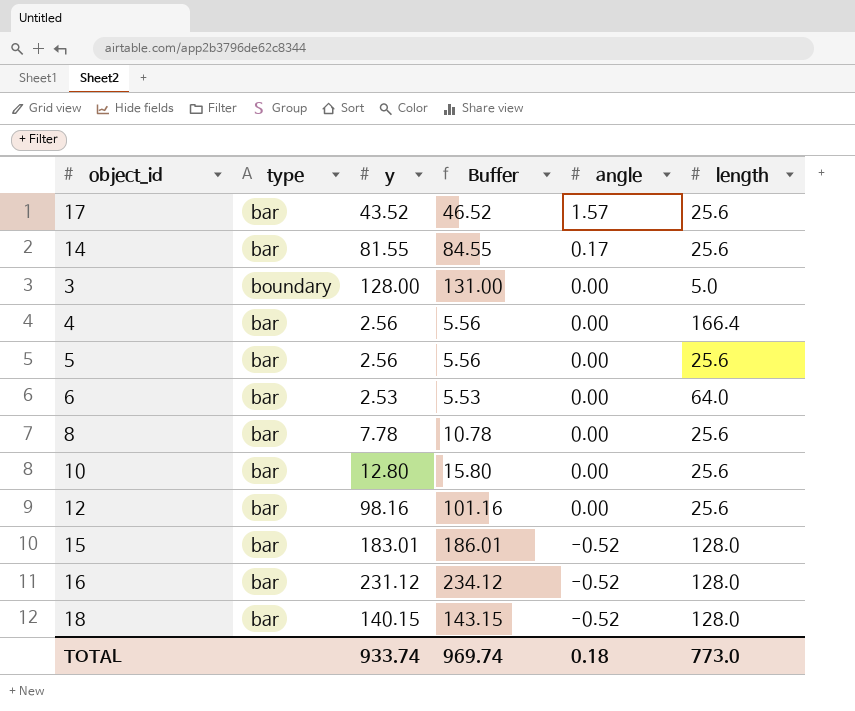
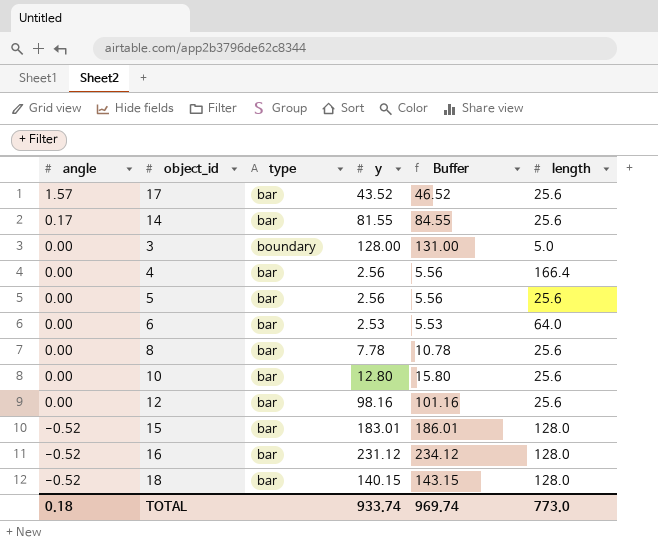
column angle | position: 5 -> 1

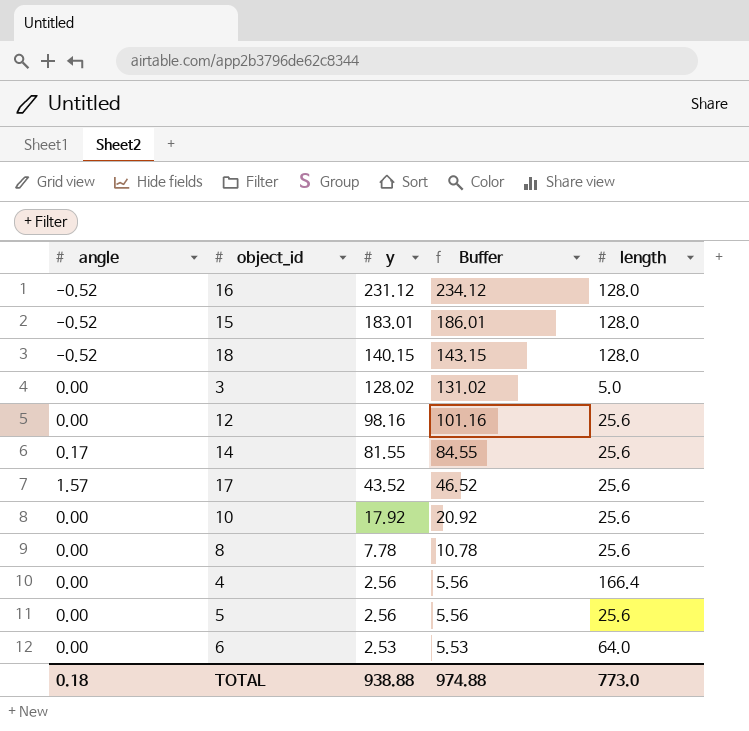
row order: angle descending -> y descending
column type | position: 3 -> none
3 | y: 128.00 -> 128.02
3 | Buffer: 131.00 -> 131.02
10 | y: 12.80 -> 17.92
10 | Buffer: 15.80 -> 20.92
TOTAL | y: 933.74 -> 938.88
TOTAL | Buffer: 969.74 -> 974.88

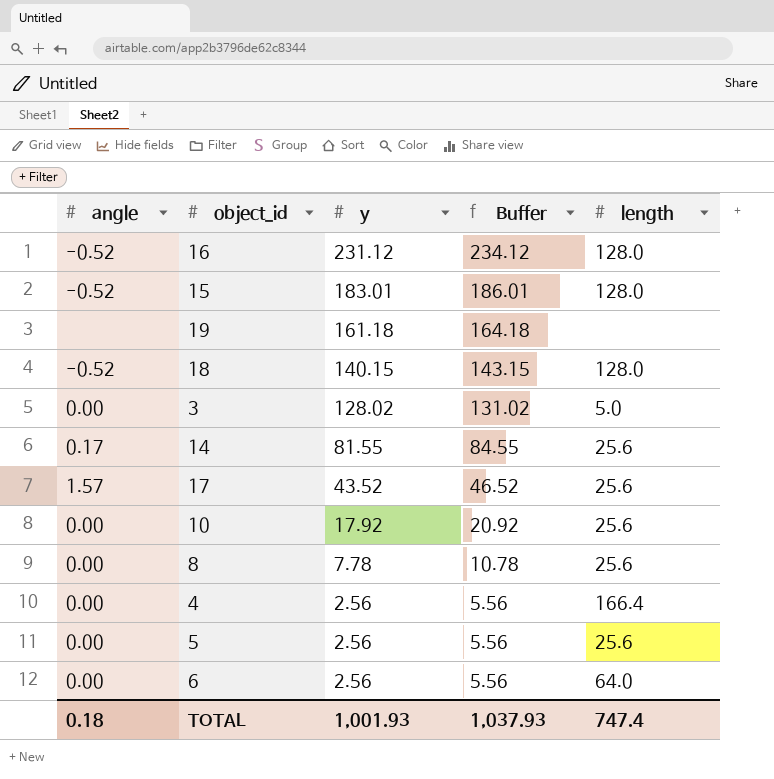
row 12: 0.00 | 98.16 | 101.16 | 25.6 -> none
row 19: none -> none | 161.18 | 164.18 | none
6 | y: 2.53 -> 2.56
6 | Buffer: 5.53 -> 5.56
TOTAL | y: 938.88 -> 1,001.93
TOTAL | Buffer: 974.88 -> 1,037.93
TOTAL | length: 773.0 -> 747.4

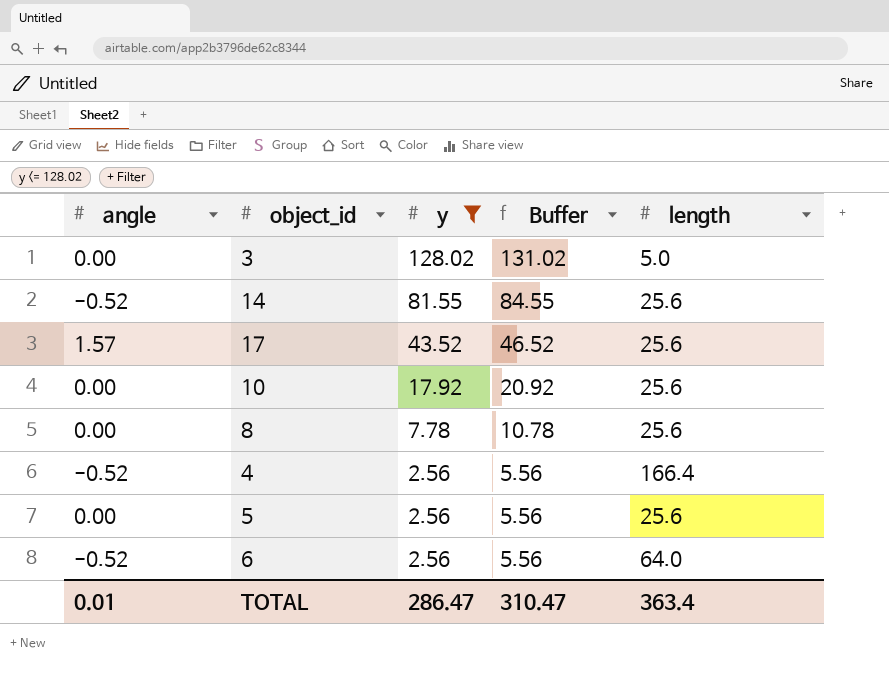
filter: none -> y <= 128.02
14 | angle: 0.17 -> -0.52
4 | angle: 0.00 -> -0.52
6 | angle: 0.00 -> -0.52
TOTAL | angle: 0.18 -> 0.01
TOTAL | y: 1,001.93 -> 286.47
TOTAL | Buffer: 1,037.93 -> 310.47
TOTAL | length: 747.4 -> 363.4

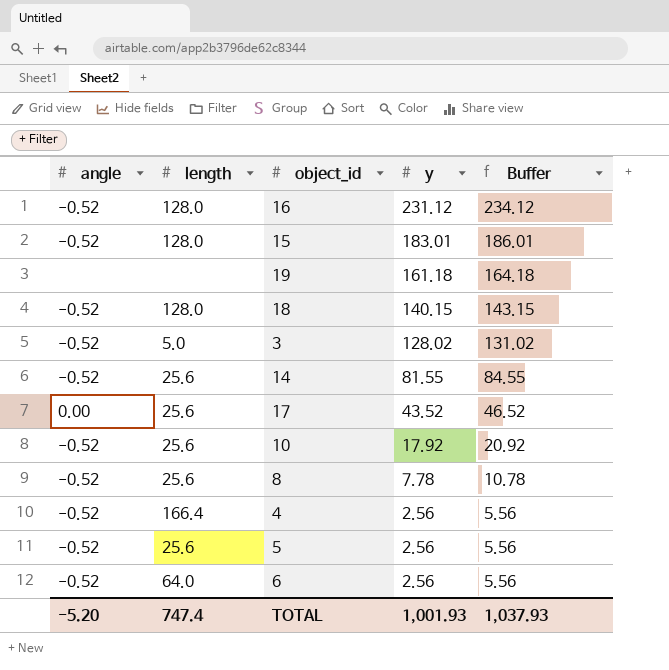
filter: y <= 128.02 -> none
column length | position: 5 -> 2
3 | angle: 0.00 -> -0.52
17 | angle: 1.57 -> 0.00
10 | angle: 0.00 -> -0.52
8 | angle: 0.00 -> -0.52
5 | angle: 0.00 -> -0.52
TOTAL | angle: 0.01 -> -5.20
TOTAL | length: 363.4 -> 747.4
TOTAL | y: 286.47 -> 1,001.93
TOTAL | Buffer: 310.47 -> 1,037.93

